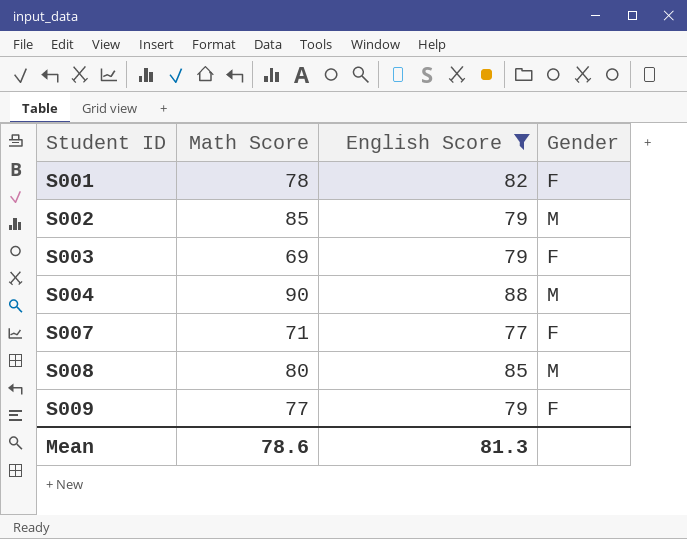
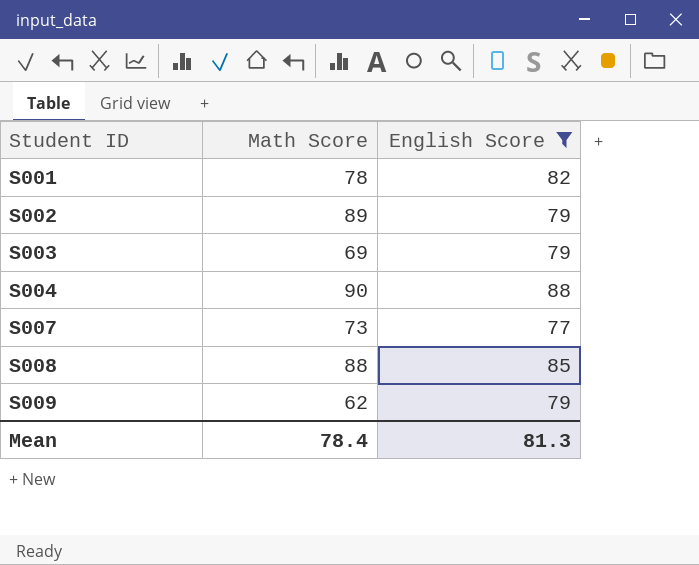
column Gender | position: 4 -> none
S002 | Math Score: 85 -> 89
S007 | Math Score: 71 -> 73
S008 | Math Score: 80 -> 88
S009 | Math Score: 77 -> 62
Mean | Math Score: 78.6 -> 78.4

